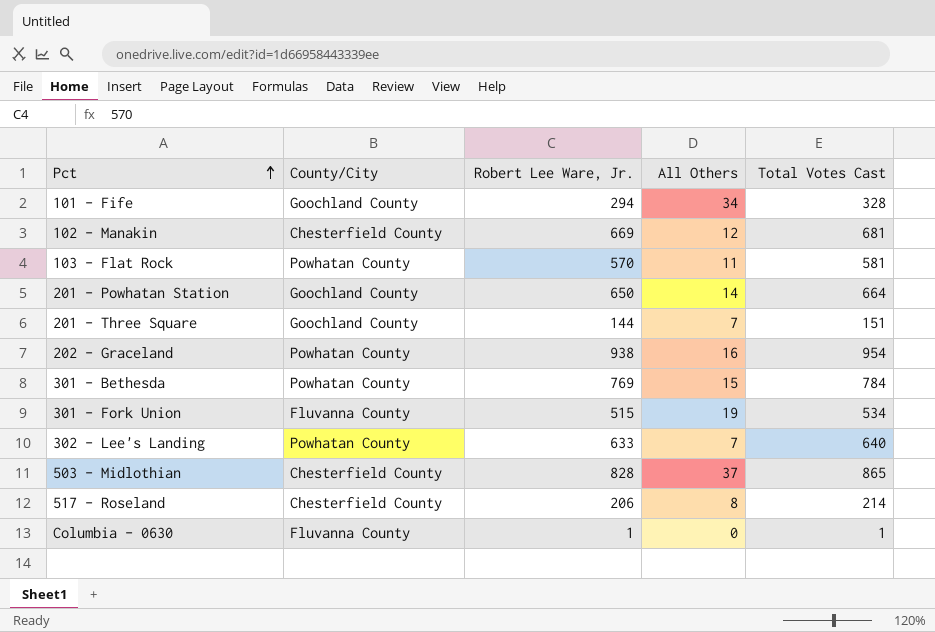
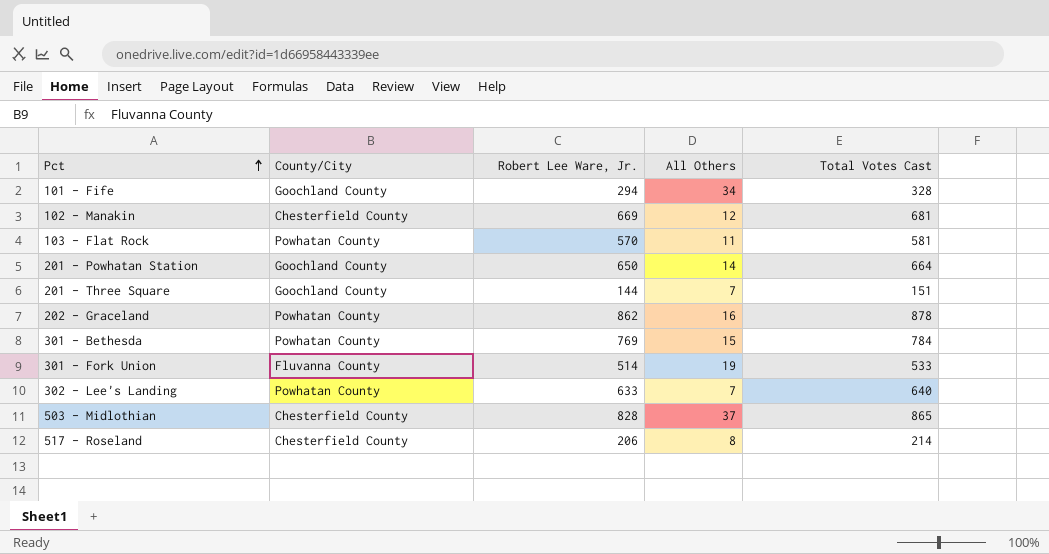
row Columbia - 0630: Fluvanna County | 1 | 0 | 1 -> none
202 - Graceland | Robert Lee Ware, Jr.: 938 -> 862
202 - Graceland | Total Votes Cast: 954 -> 878
301 - Fork Union | Robert Lee Ware, Jr.: 515 -> 514
301 - Fork Union | Total Votes Cast: 534 -> 533

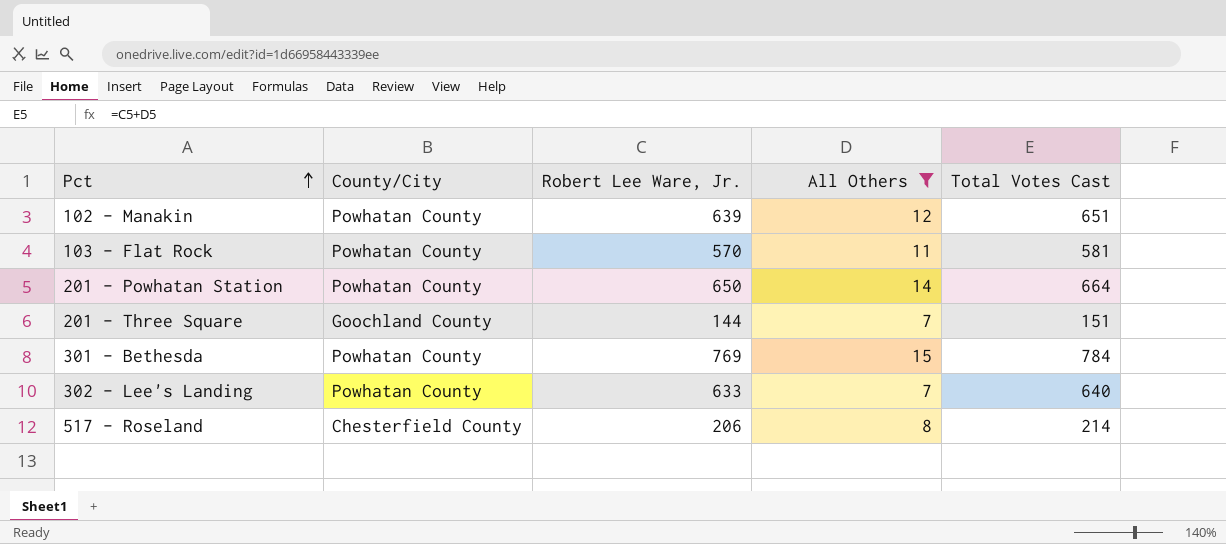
filter: none -> All Others <= 15
102 - Manakin | County/City: Chesterfield County -> Powhatan County
102 - Manakin | Robert Lee Ware, Jr.: 669 -> 639
102 - Manakin | Total Votes Cast: 681 -> 651
201 - Powhatan Station | County/City: Goochland County -> Powhatan County

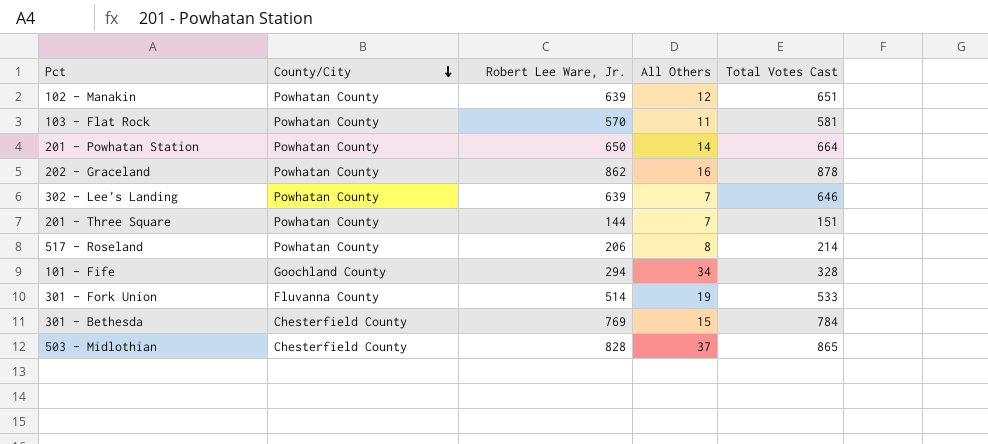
filter: All Others <= 15 -> none
row order: Pct ascending -> County/City descending
302 - Lee's Landing | Robert Lee Ware, Jr.: 633 -> 639
302 - Lee's Landing | Total Votes Cast: 640 -> 646
201 - Three Square | County/City: Goochland County -> Powhatan County
517 - Roseland | County/City: Chesterfield County -> Powhatan County
301 - Bethesda | County/City: Powhatan County -> Chesterfield County

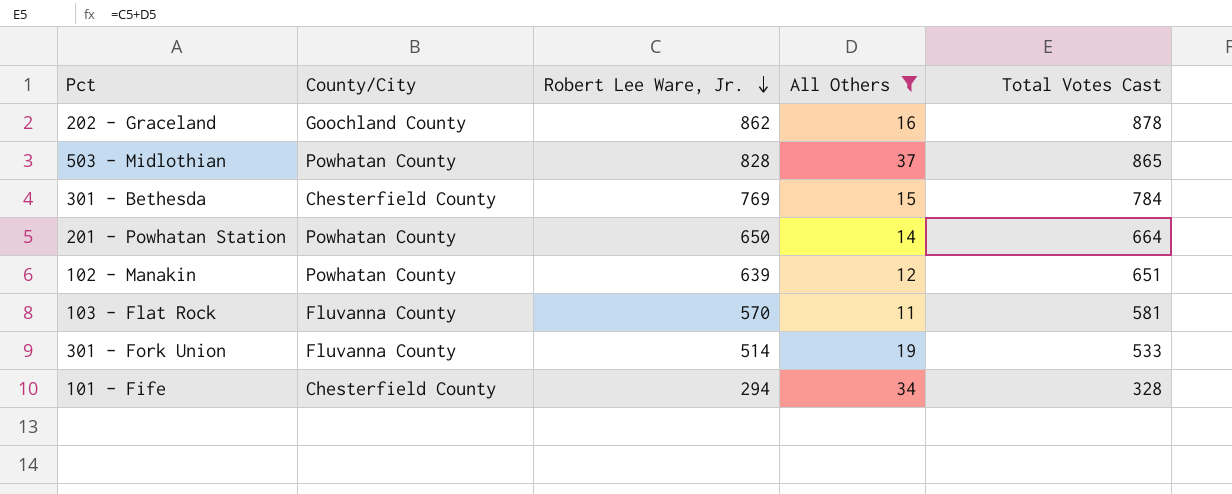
filter: none -> All Others >= 11
row order: County/City descending -> Robert Lee Ware, Jr. descending
202 - Graceland | County/City: Powhatan County -> Goochland County
503 - Midlothian | County/City: Chesterfield County -> Powhatan County
103 - Flat Rock | County/City: Powhatan County -> Fluvanna County
101 - Fife | County/City: Goochland County -> Chesterfield County

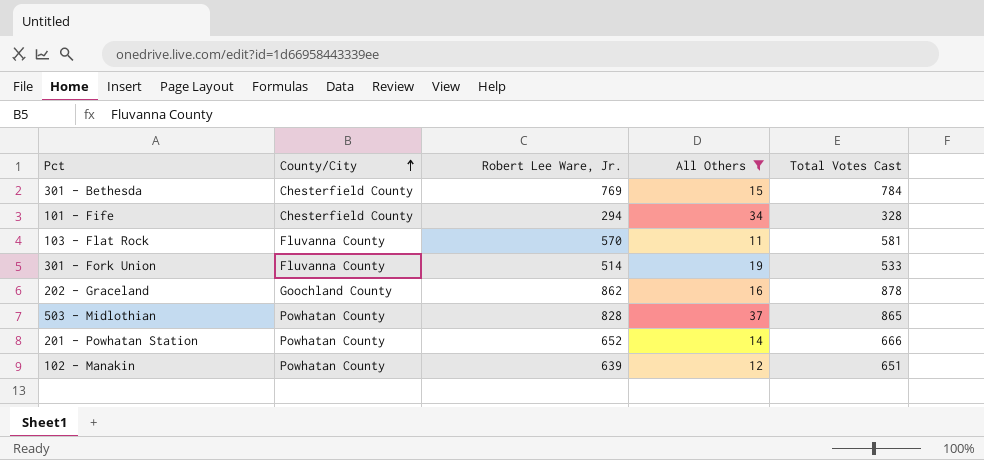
row order: Robert Lee Ware, Jr. descending -> County/City ascending
201 - Powhatan Station | Robert Lee Ware, Jr.: 650 -> 652
201 - Powhatan Station | Total Votes Cast: 664 -> 666

